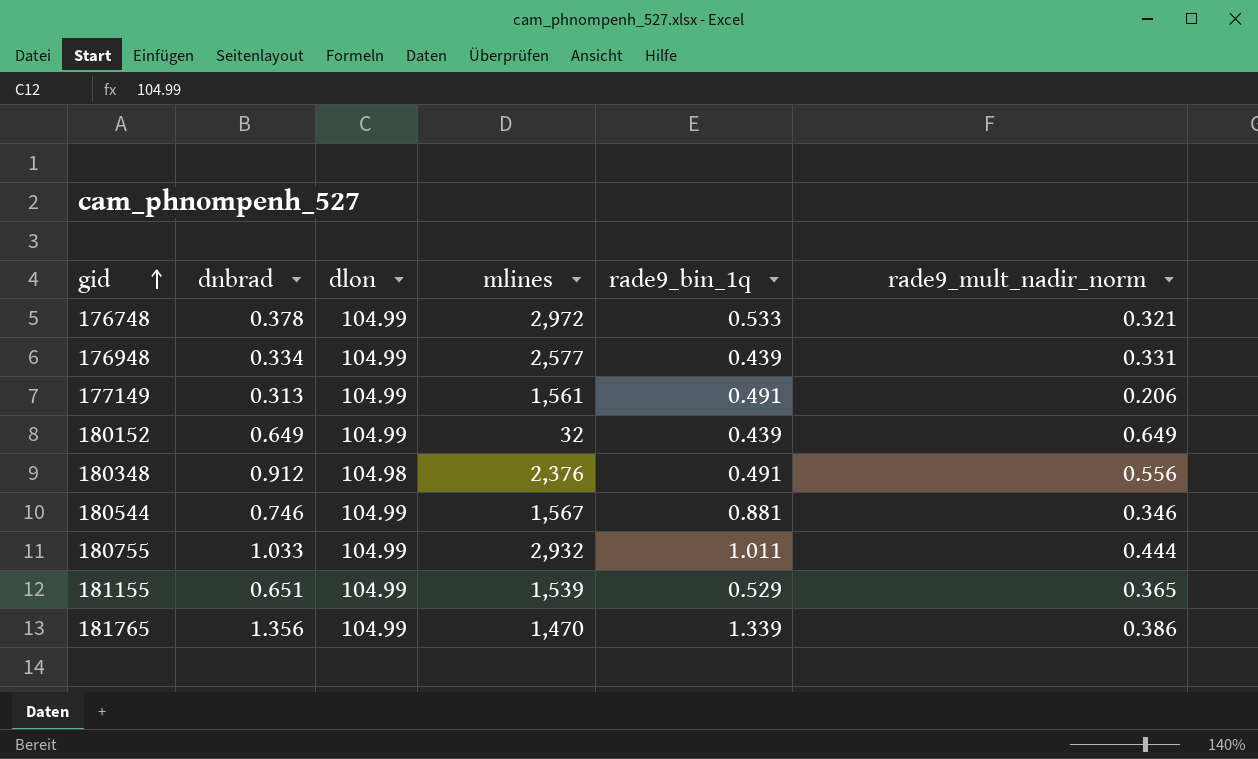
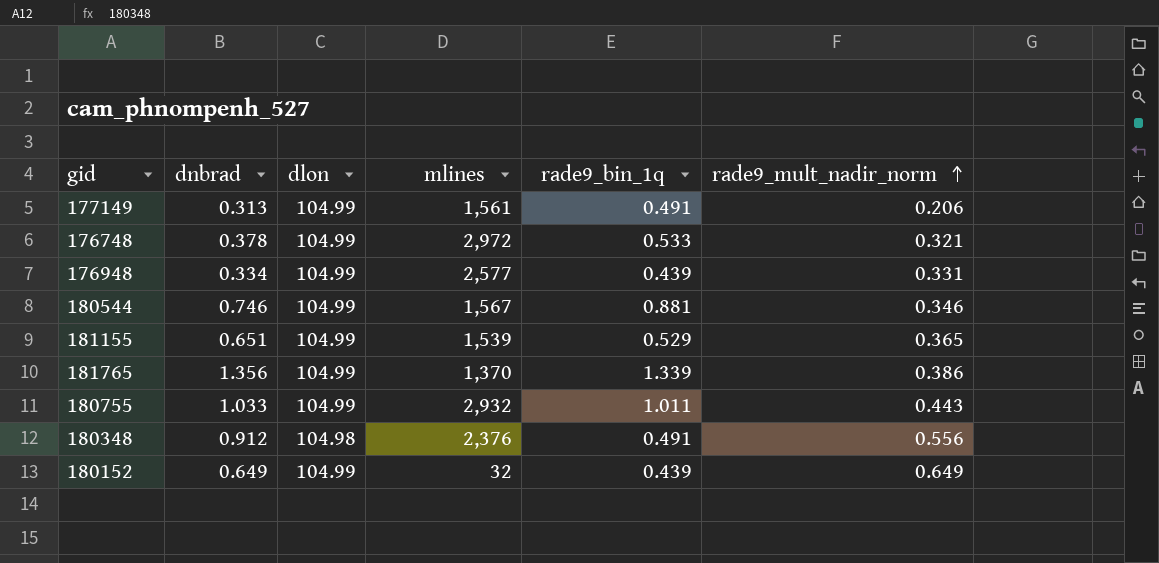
row order: gid ascending -> rade9_mult_nadir_norm ascending
181765 | mlines: 1,470 -> 1,370
180755 | rade9_mult_nadir_norm: 0.444 -> 0.443

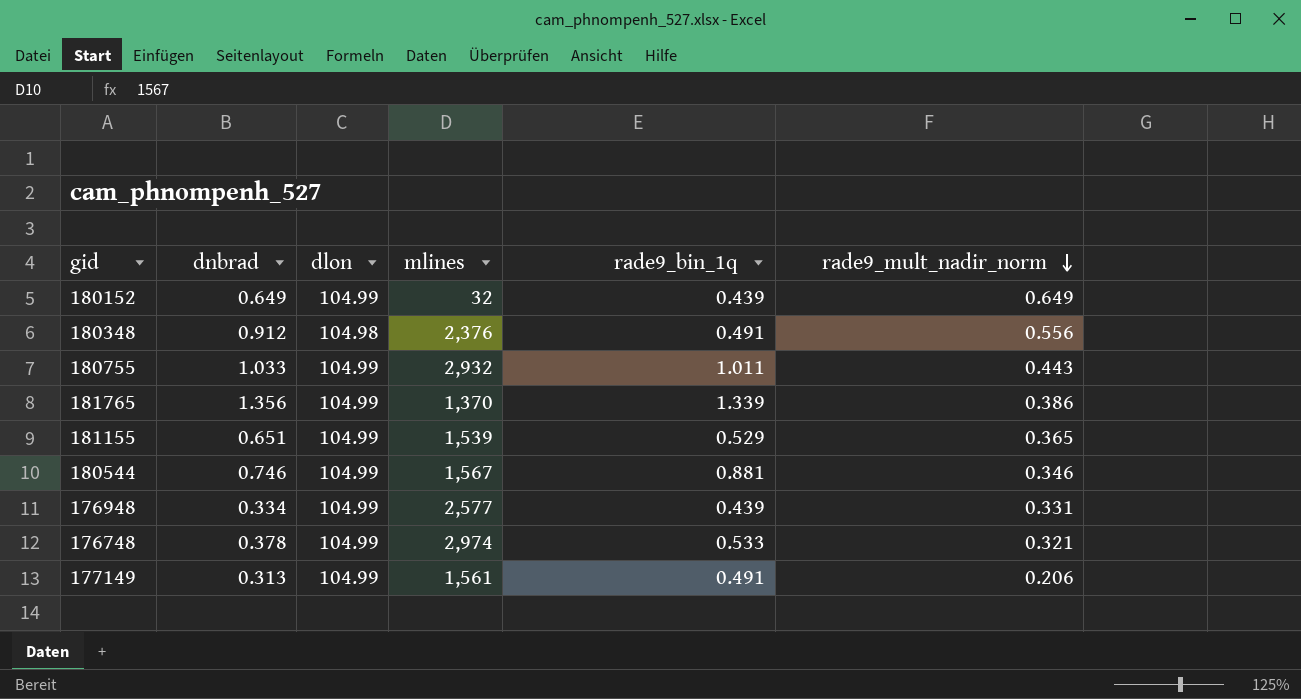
row order: rade9_mult_nadir_norm ascending -> rade9_mult_nadir_norm descending
176748 | mlines: 2,972 -> 2,974

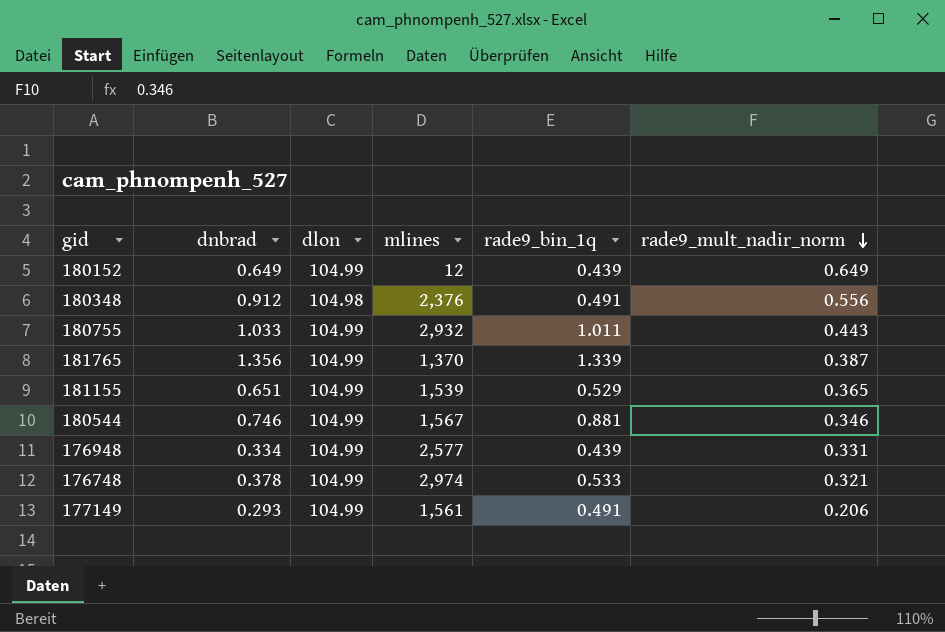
180152 | mlines: 32 -> 12
181765 | rade9_mult_nadir_norm: 0.386 -> 0.387
177149 | dnbrad: 0.313 -> 0.293

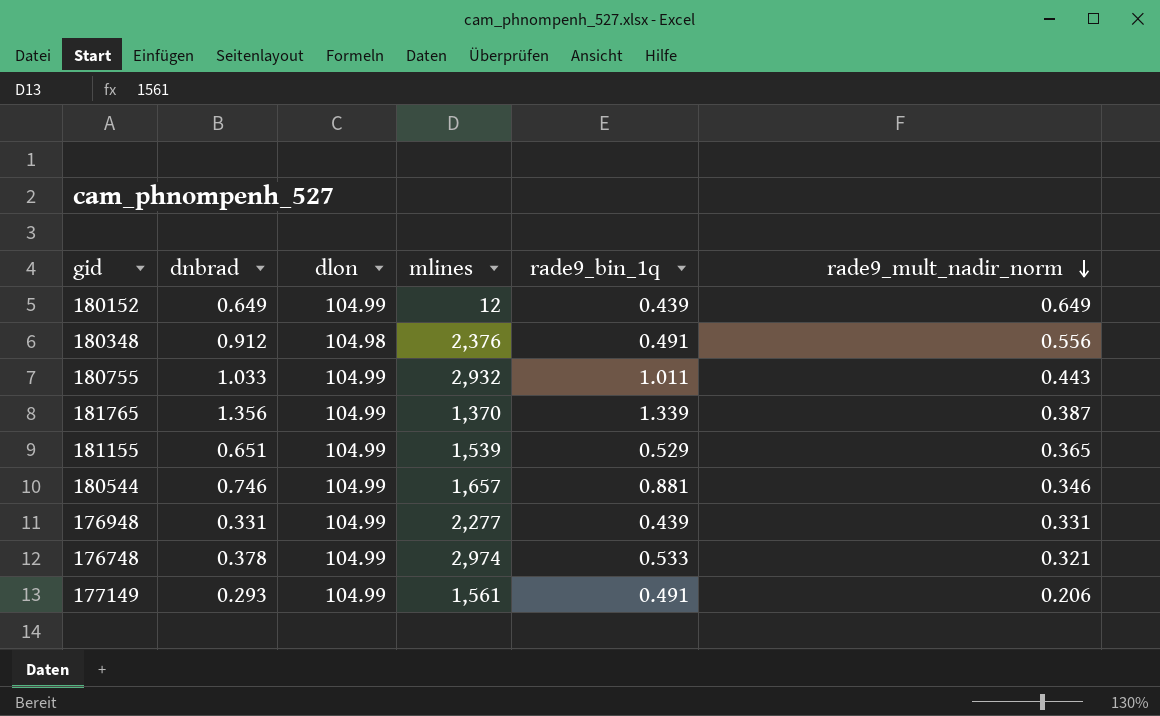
180544 | mlines: 1,567 -> 1,657
176948 | dnbrad: 0.334 -> 0.331
176948 | mlines: 2,577 -> 2,277

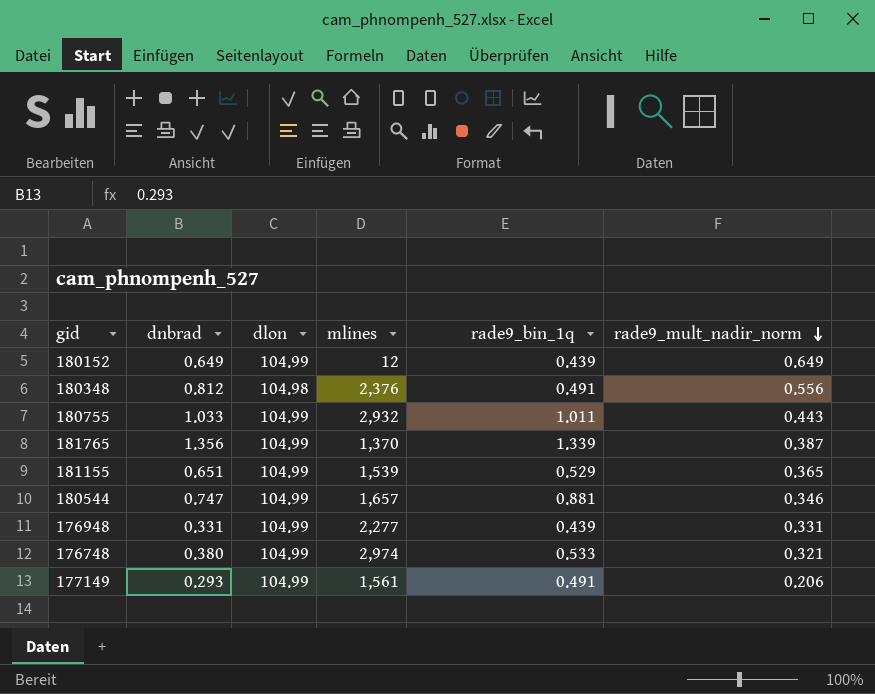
180348 | dnbrad: 0.912 -> 0.812
180544 | dnbrad: 0.746 -> 0.747
176748 | dnbrad: 0.378 -> 0.380

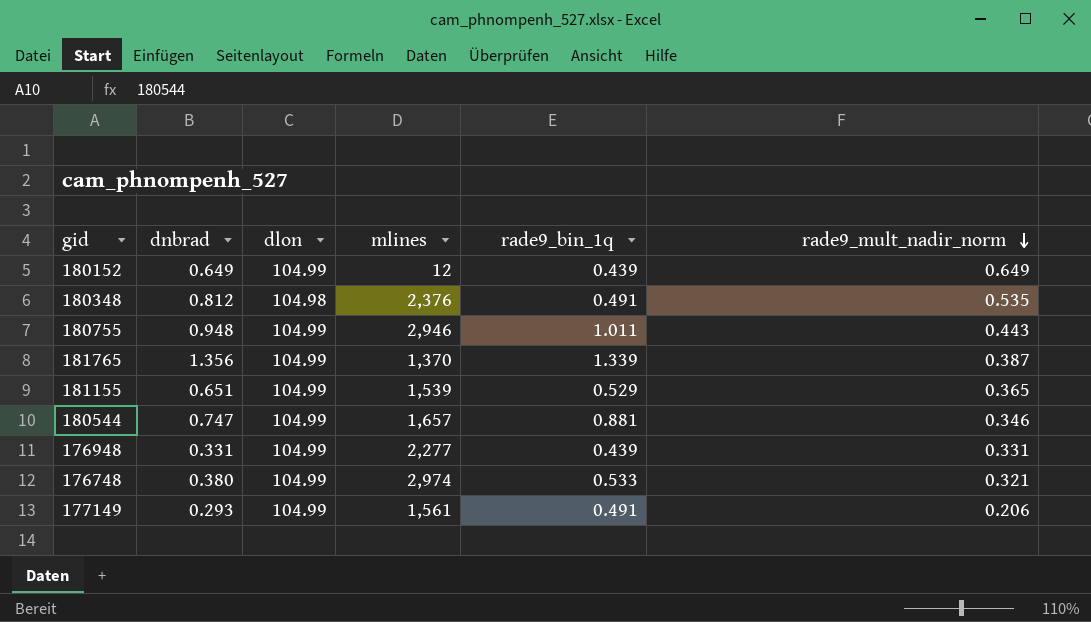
180348 | rade9_mult_nadir_norm: 0.556 -> 0.535
180755 | dnbrad: 1.033 -> 0.948
180755 | mlines: 2,932 -> 2,946

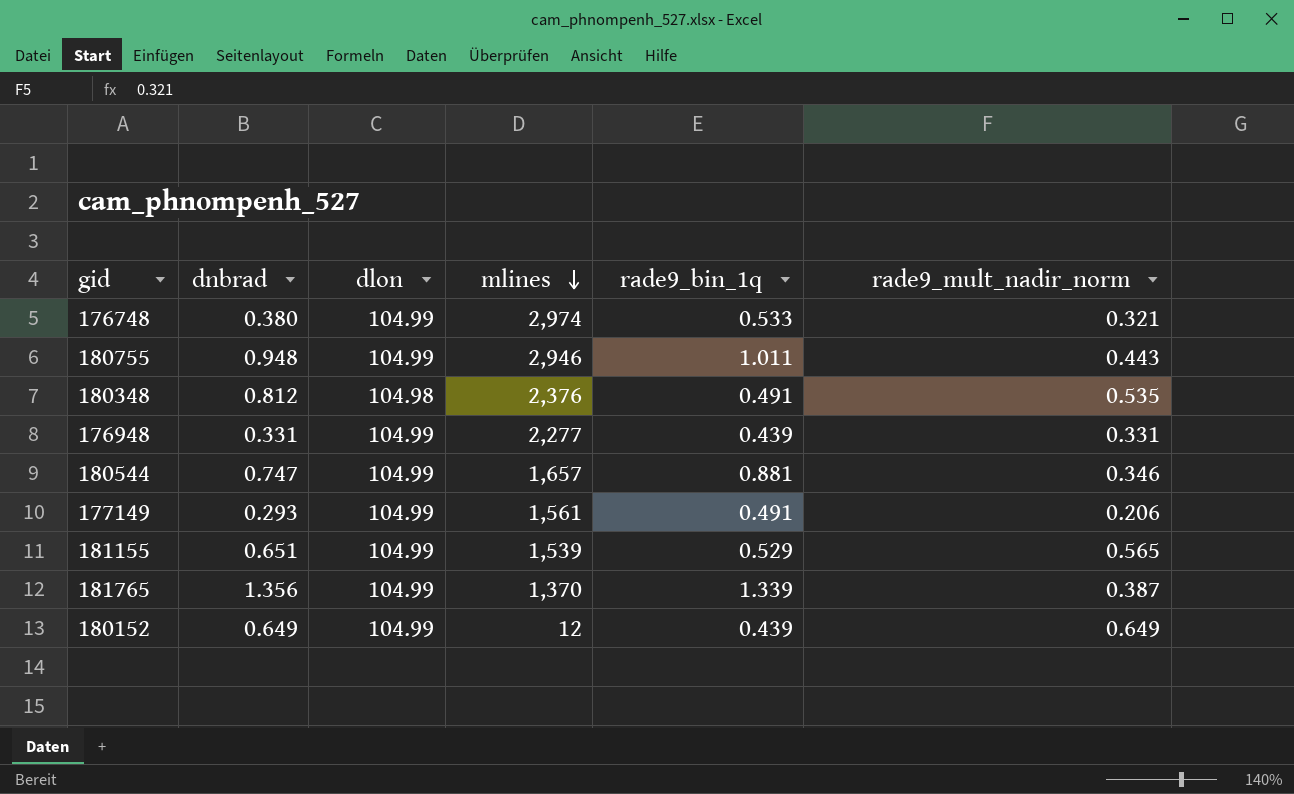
row order: rade9_mult_nadir_norm descending -> mlines descending
181155 | rade9_mult_nadir_norm: 0.365 -> 0.565

